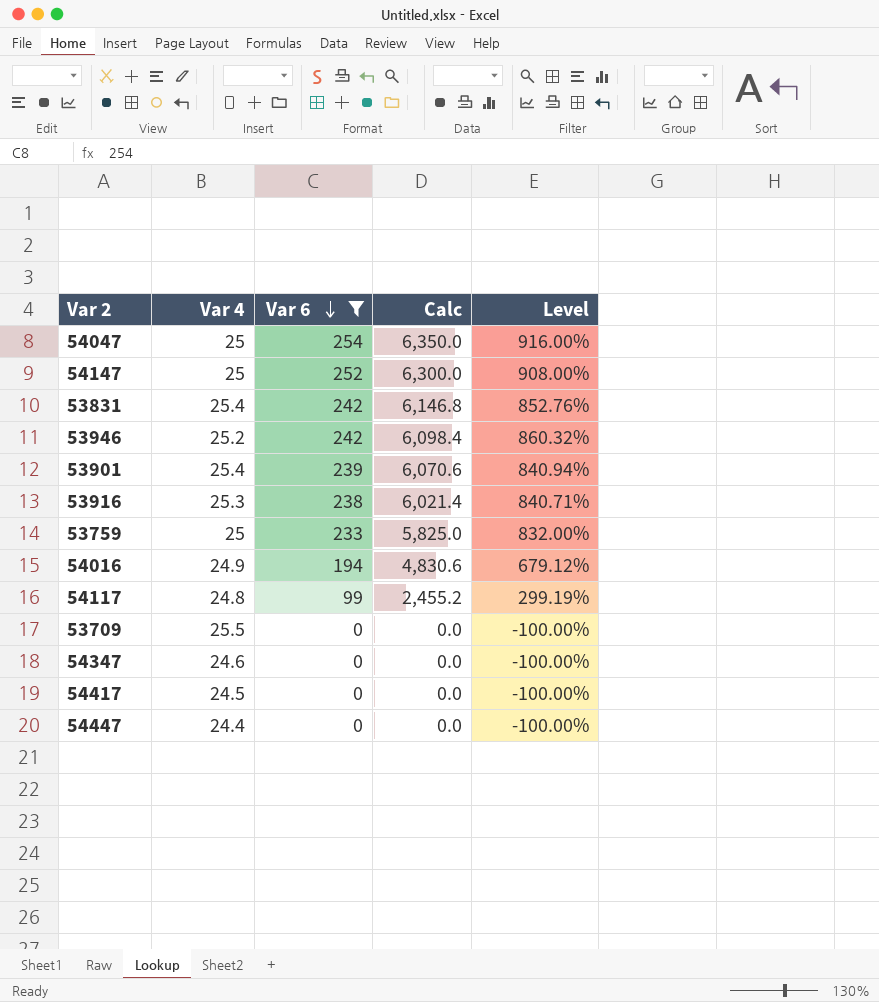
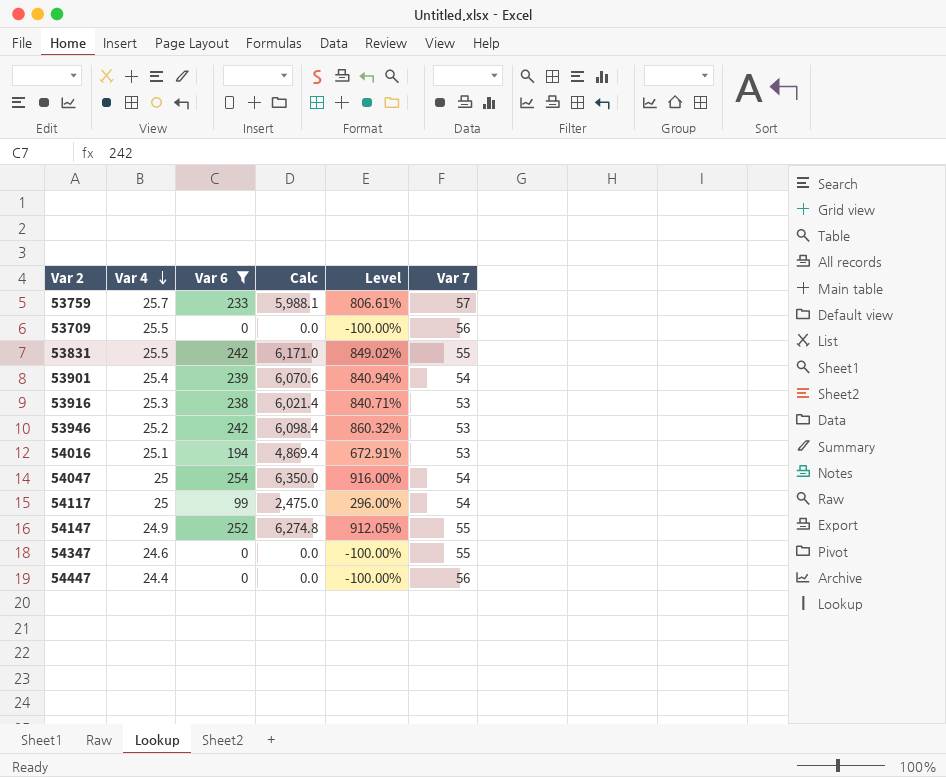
row order: Var 6 descending -> Var 4 descending
column Var 7 | position: none -> 6
row 54417: 24.5 | 0 | 0.0 | -100.00% -> none
53759 | Var 4: 25 -> 25.7
53759 | Calc: 5,825.0 -> 5,988.1
53759 | Level: 832.00% -> 806.61%
53831 | Var 4: 25.4 -> 25.5
53831 | Calc: 6,146.8 -> 6,171.0
53831 | Level: 852.76% -> 849.02%
54016 | Var 4: 24.9 -> 25.1
54016 | Calc: 4,830.6 -> 4,869.4
54016 | Level: 679.12% -> 672.91%
54117 | Var 4: 24.8 -> 25
54117 | Calc: 2,455.2 -> 2,475.0
54117 | Level: 299.19% -> 296.00%
54147 | Var 4: 25 -> 24.9
54147 | Calc: 6,300.0 -> 6,274.8
54147 | Level: 908.00% -> 912.05%

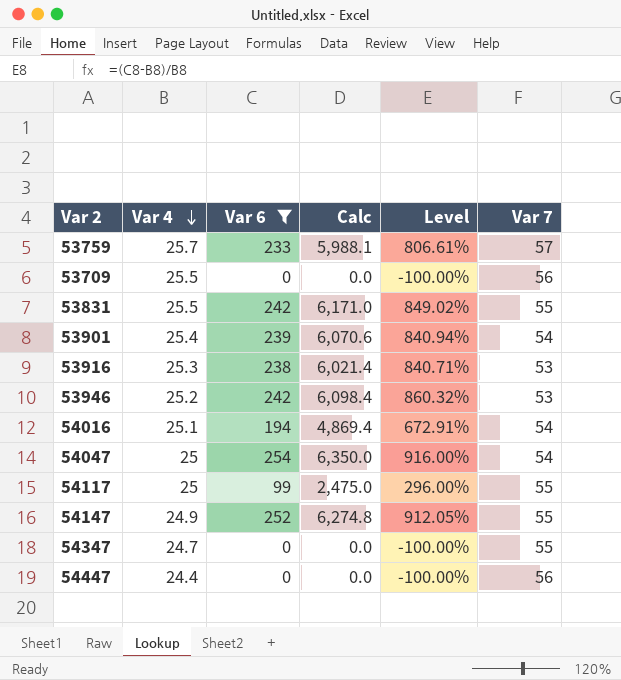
54016 | Var 7: 53 -> 54
54117 | Var 7: 54 -> 55
54347 | Var 4: 24.6 -> 24.7

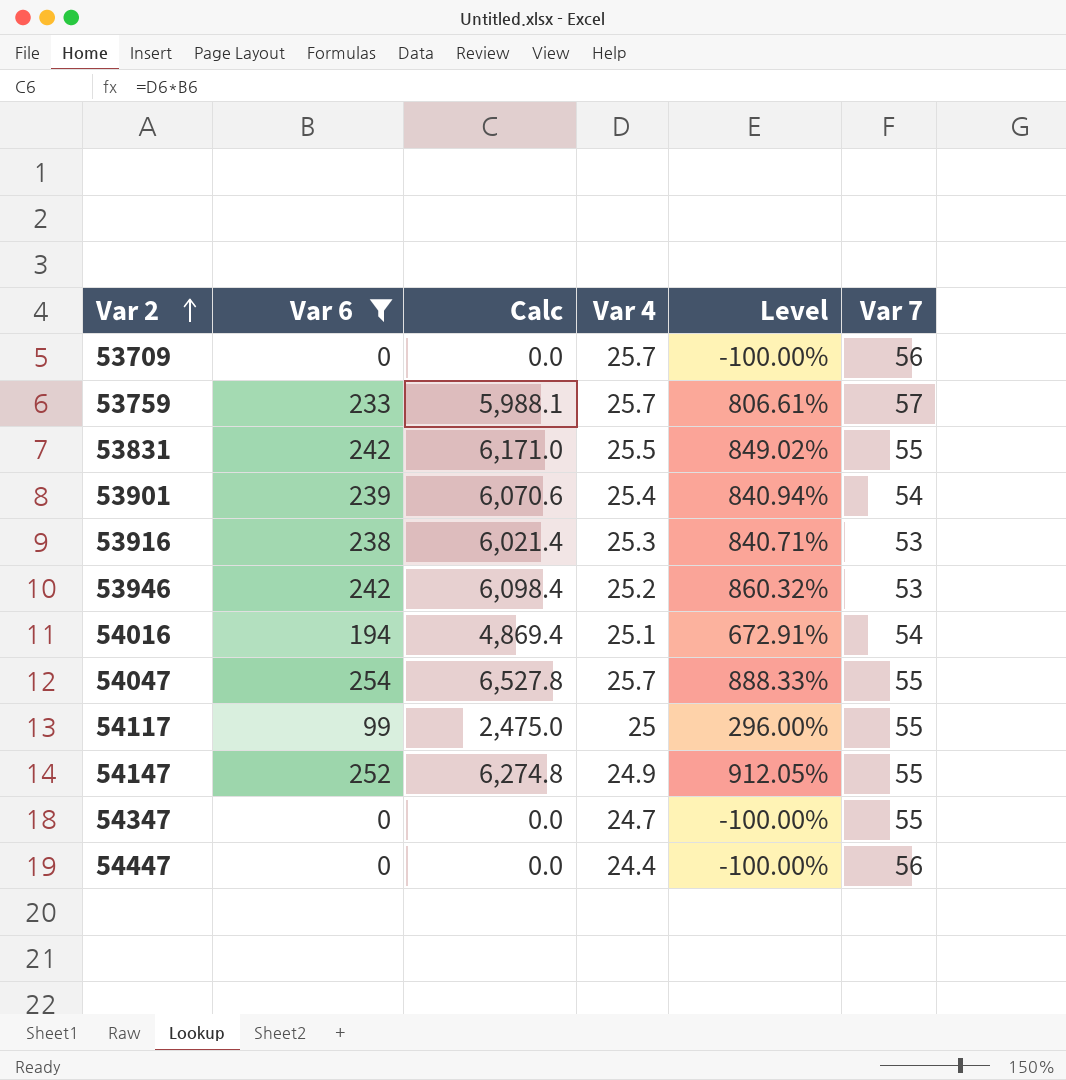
row order: Var 4 descending -> Var 2 ascending
column Var 4 | position: 2 -> 4
53709 | Var 4: 25.5 -> 25.7
54047 | Calc: 6,350.0 -> 6,527.8
54047 | Var 4: 25 -> 25.7
54047 | Level: 916.00% -> 888.33%
54047 | Var 7: 54 -> 55

